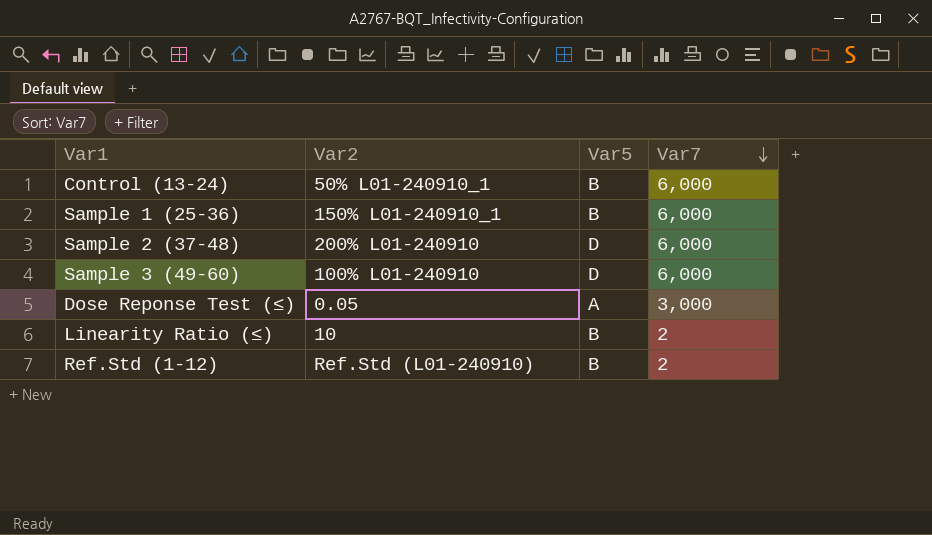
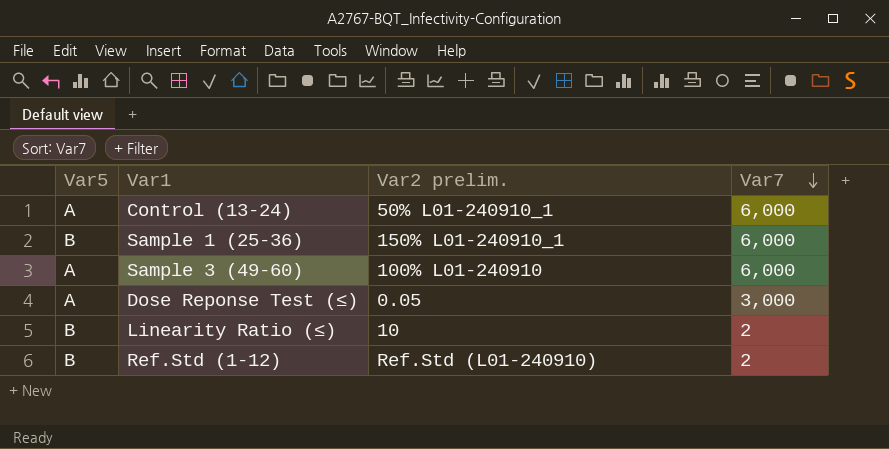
column Var5 | position: 3 -> 1
column name: Var2 -> Var2 prelim.
row Sample 2 (37-48): 200% L01-240910 | D | 6,000 -> none
Control (13-24) | Var5: B -> A
Sample 3 (49-60) | Var5: D -> A

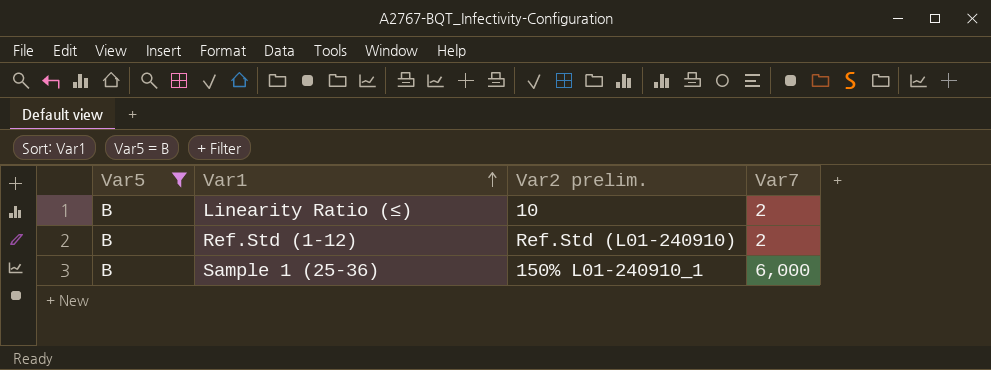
filter: none -> Var5 = B
row order: Var7 descending -> Var1 ascending

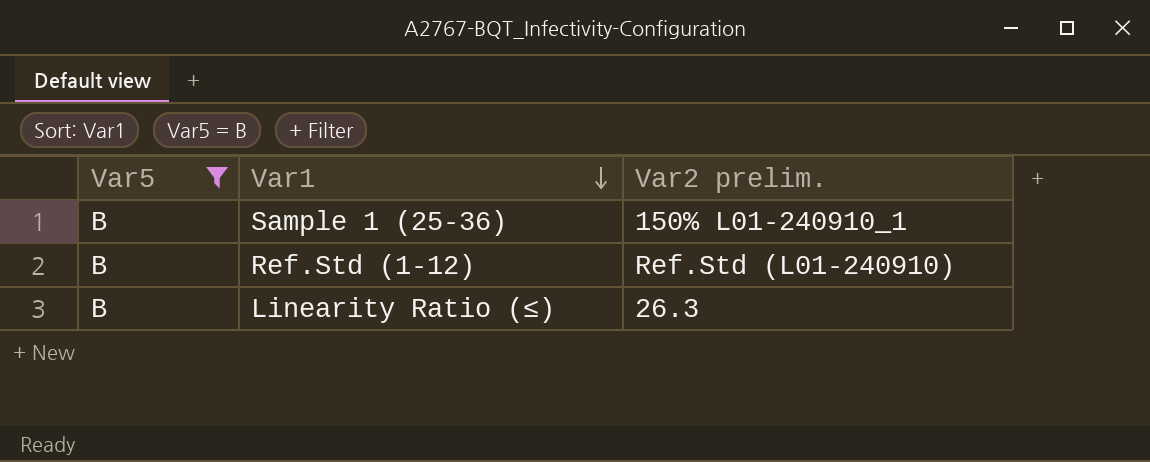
row order: Var1 ascending -> Var1 descending
column Var7 | position: 4 -> none
Linearity Ratio (≤) | Var2 prelim.: 10 -> 26.3

